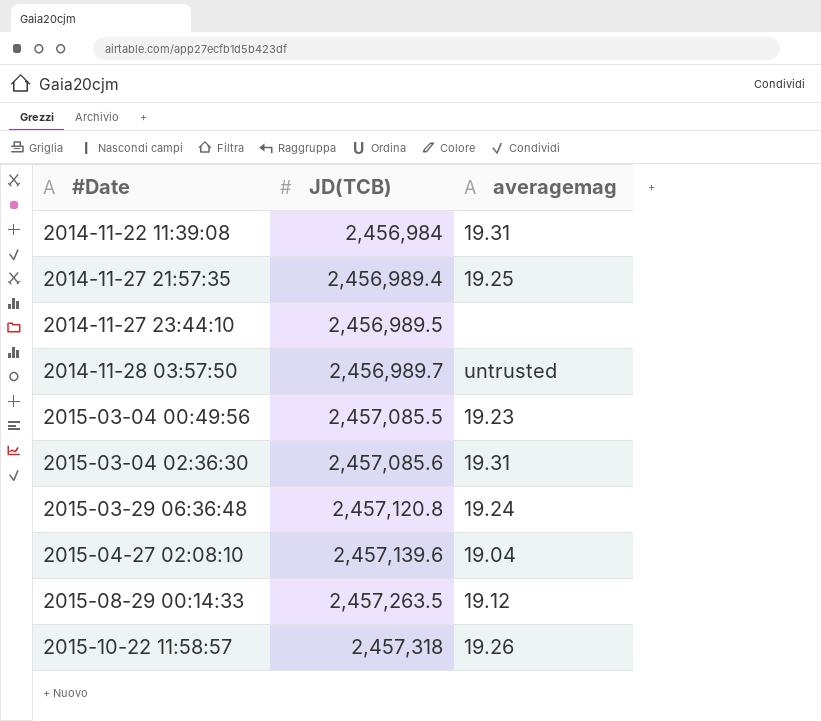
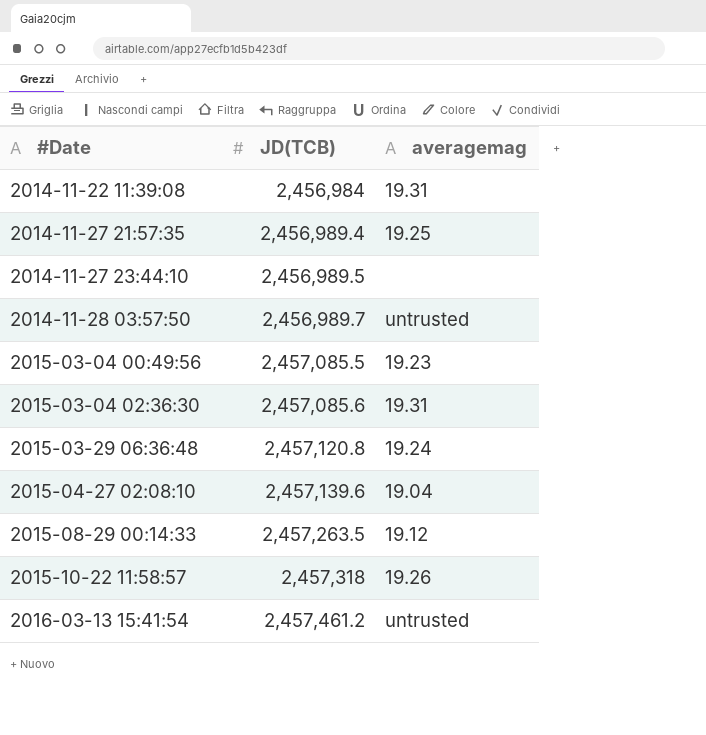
row 2016-03-13 15:41:54: none -> 2,457,461.2 | untrusted

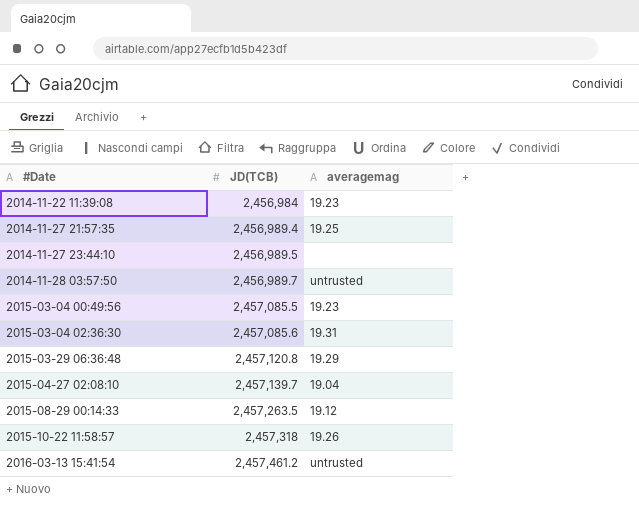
2014-11-22 11:39:08 | averagemag: 19.31 -> 19.23
2015-03-29 06:36:48 | averagemag: 19.24 -> 19.29
2015-04-27 02:08:10 | JD(TCB): 2,457,139.6 -> 2,457,139.7

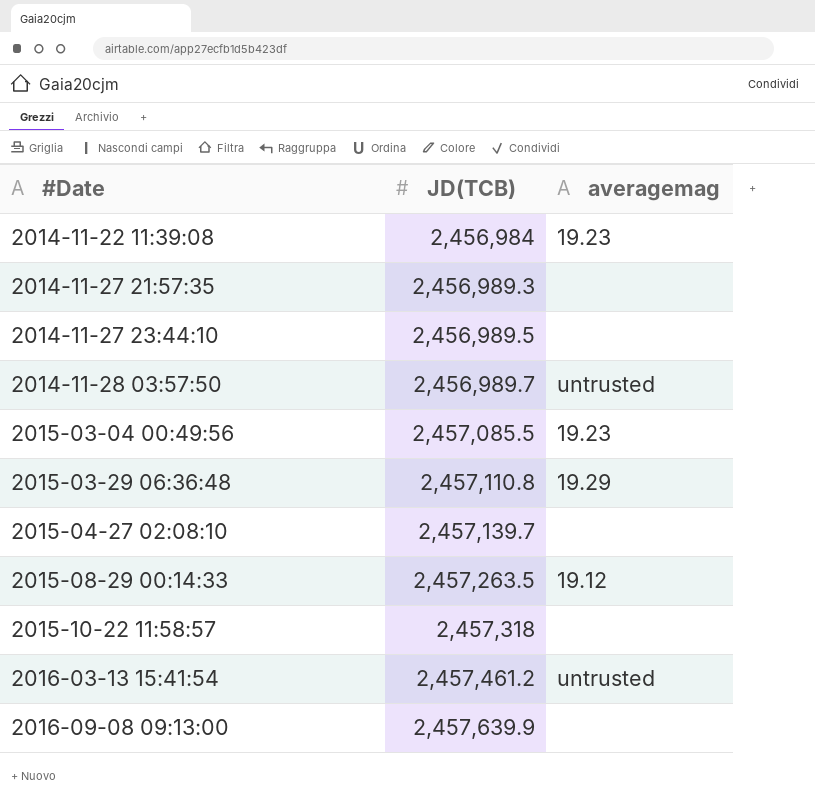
row 2015-03-04 02:36:30: 2,457,085.6 | 19.31 -> none
2014-11-27 21:57:35 | JD(TCB): 2,456,989.4 -> 2,456,989.3
2014-11-27 21:57:35 | averagemag: 19.25 -> none
2015-03-29 06:36:48 | JD(TCB): 2,457,120.8 -> 2,457,110.8
2015-04-27 02:08:10 | averagemag: 19.04 -> none
2015-10-22 11:58:57 | averagemag: 19.26 -> none
row 2016-09-08 09:13:00: none -> 2,457,639.9 | none

